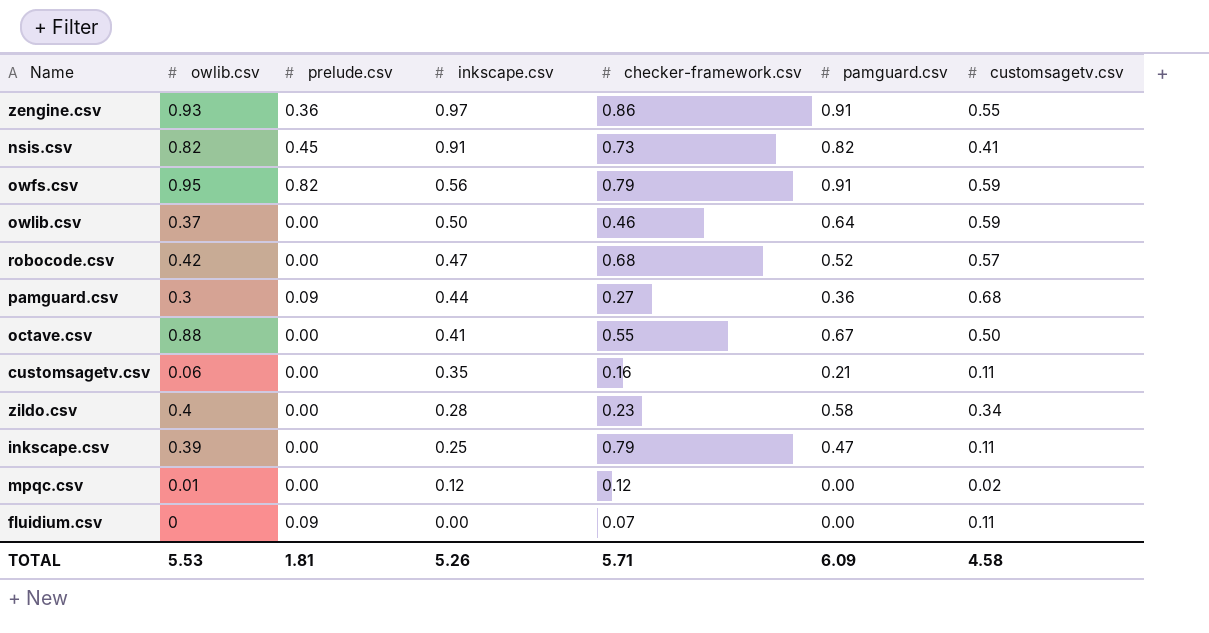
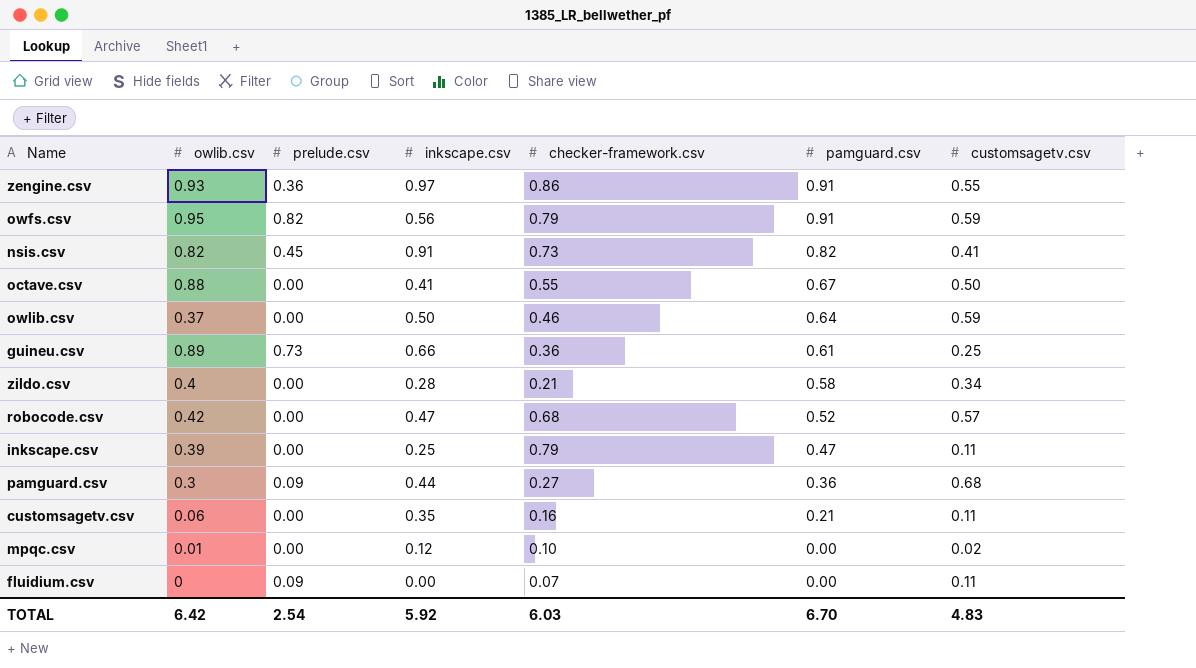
row order: inkscape.csv descending -> pamguard.csv descending
row guineu.csv: none -> 0.89 | 0.73 | 0.66 | 0.36 | 0.61 | 0.25
zildo.csv | checker-framework.csv: 0.23 -> 0.21
mpqc.csv | checker-framework.csv: 0.12 -> 0.10
TOTAL | owlib.csv: 5.53 -> 6.42
TOTAL | prelude.csv: 1.81 -> 2.54
TOTAL | inkscape.csv: 5.26 -> 5.92
TOTAL | checker-framework.csv: 5.71 -> 6.03
TOTAL | pamguard.csv: 6.09 -> 6.70
TOTAL | customsagetv.csv: 4.58 -> 4.83

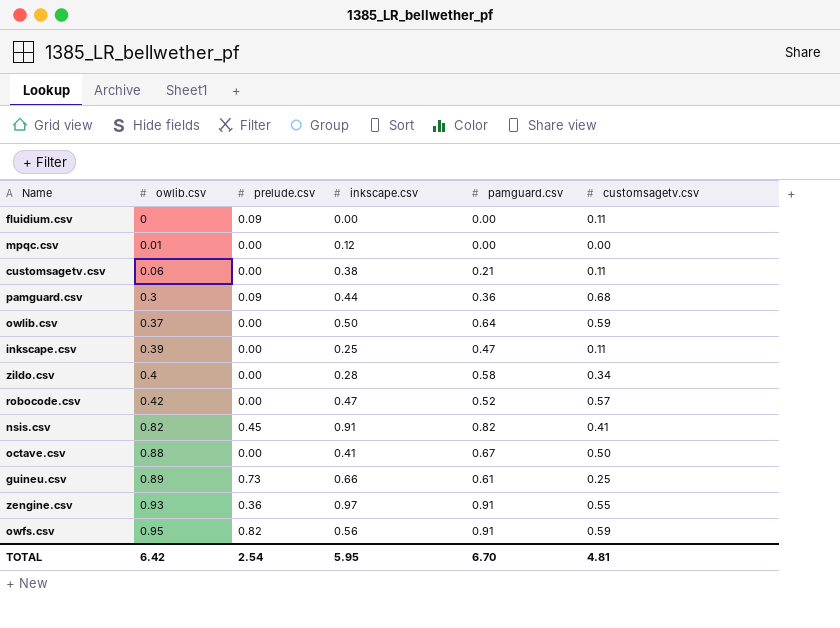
row order: pamguard.csv descending -> owlib.csv ascending
column checker-framework.csv | position: 5 -> none
mpqc.csv | customsagetv.csv: 0.02 -> 0.00
customsagetv.csv | inkscape.csv: 0.35 -> 0.38
TOTAL | inkscape.csv: 5.92 -> 5.95
TOTAL | customsagetv.csv: 4.83 -> 4.81

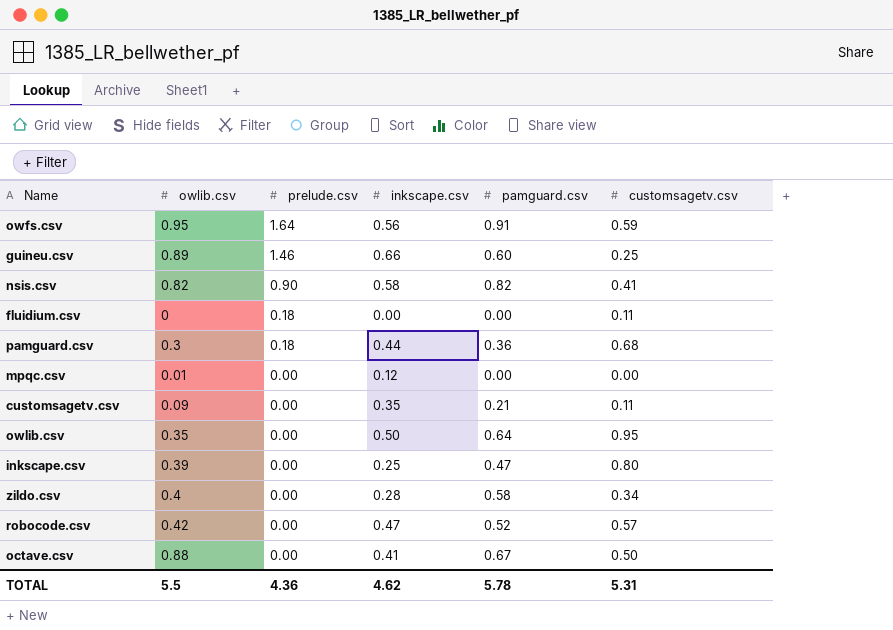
row order: owlib.csv ascending -> prelude.csv descending
row zengine.csv: 0.93 | 0.36 | 0.97 | 0.91 | 0.55 -> none
owfs.csv | prelude.csv: 0.82 -> 1.64
guineu.csv | prelude.csv: 0.73 -> 1.46
guineu.csv | pamguard.csv: 0.61 -> 0.60
nsis.csv | prelude.csv: 0.45 -> 0.90
nsis.csv | inkscape.csv: 0.91 -> 0.58
fluidium.csv | prelude.csv: 0.09 -> 0.18
pamguard.csv | prelude.csv: 0.09 -> 0.18
customsagetv.csv | owlib.csv: 0.06 -> 0.09
customsagetv.csv | inkscape.csv: 0.38 -> 0.35
owlib.csv | owlib.csv: 0.37 -> 0.35
owlib.csv | customsagetv.csv: 0.59 -> 0.95
inkscape.csv | customsagetv.csv: 0.11 -> 0.80
TOTAL | owlib.csv: 6.42 -> 5.5
TOTAL | prelude.csv: 2.54 -> 4.36
TOTAL | inkscape.csv: 5.95 -> 4.62
TOTAL | pamguard.csv: 6.70 -> 5.78
TOTAL | customsagetv.csv: 4.81 -> 5.31

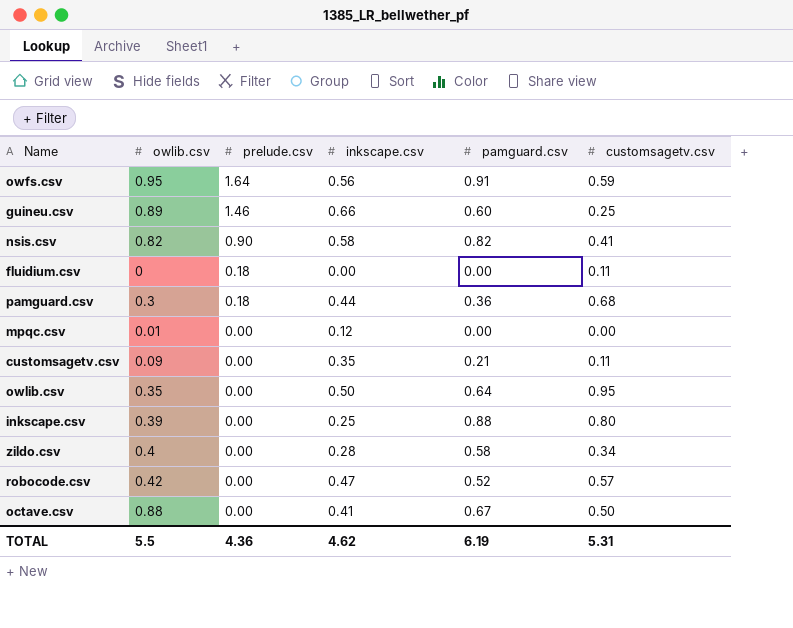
inkscape.csv | pamguard.csv: 0.47 -> 0.88
TOTAL | pamguard.csv: 5.78 -> 6.19

